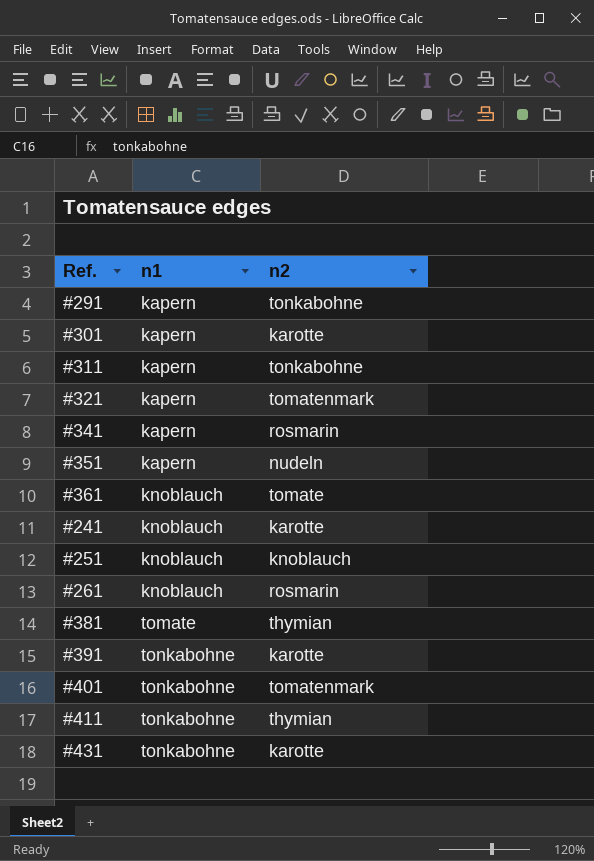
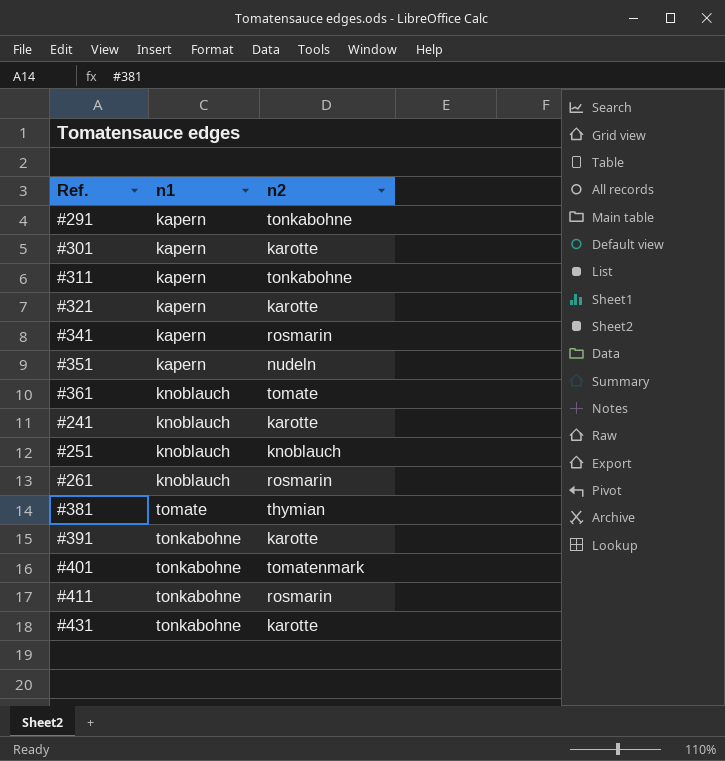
#321 | n2: tomatenmark -> karotte
#411 | n2: thymian -> rosmarin

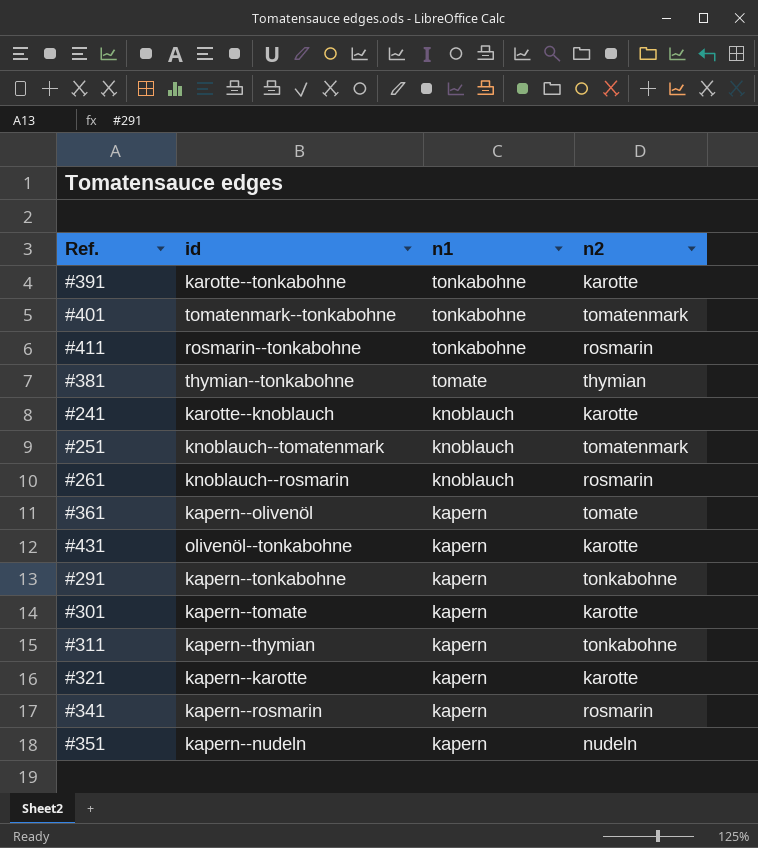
row order: n1 ascending -> n1 descending
column id | position: none -> 2
#251 | n2: knoblauch -> tomatenmark
#361 | n1: knoblauch -> kapern
#431 | n1: tonkabohne -> kapern

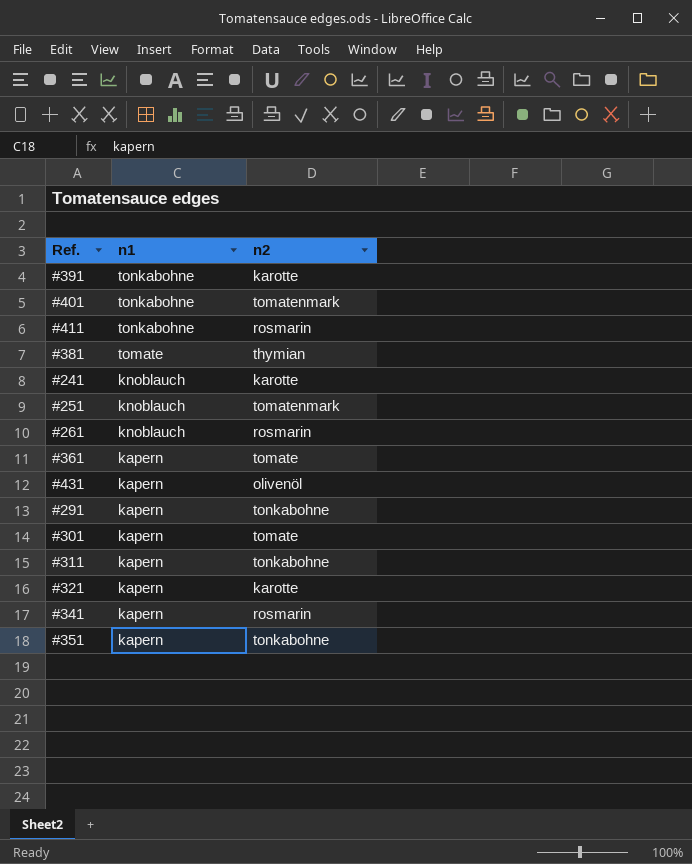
column id | position: 2 -> none
#431 | n2: karotte -> olivenöl
#301 | n2: karotte -> tomate
#351 | n2: nudeln -> tonkabohne

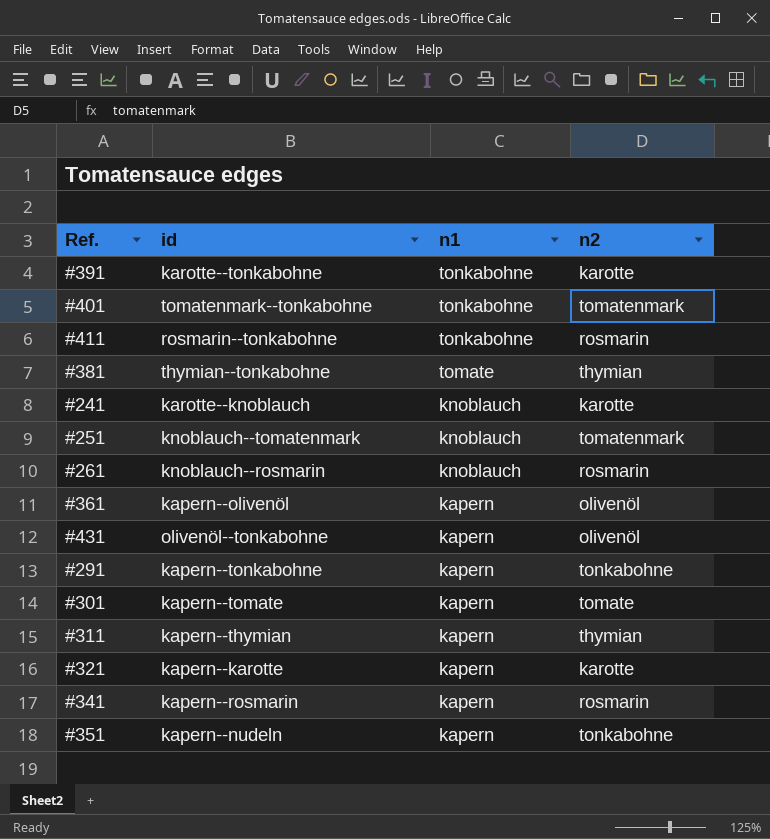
column id | position: none -> 2
#361 | n2: tomate -> olivenöl
#311 | n2: tonkabohne -> thymian

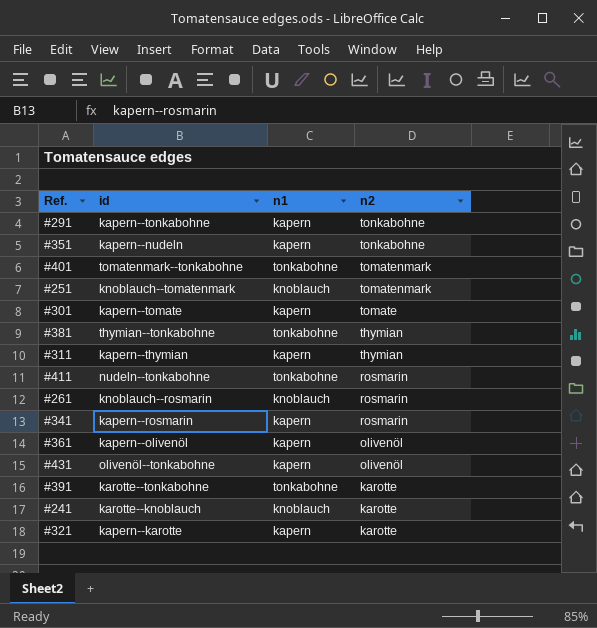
row order: n1 descending -> n2 descending
#381 | n1: tomate -> tonkabohne
#411 | id: rosmarin--tonkabohne -> nudeln--tonkabohne

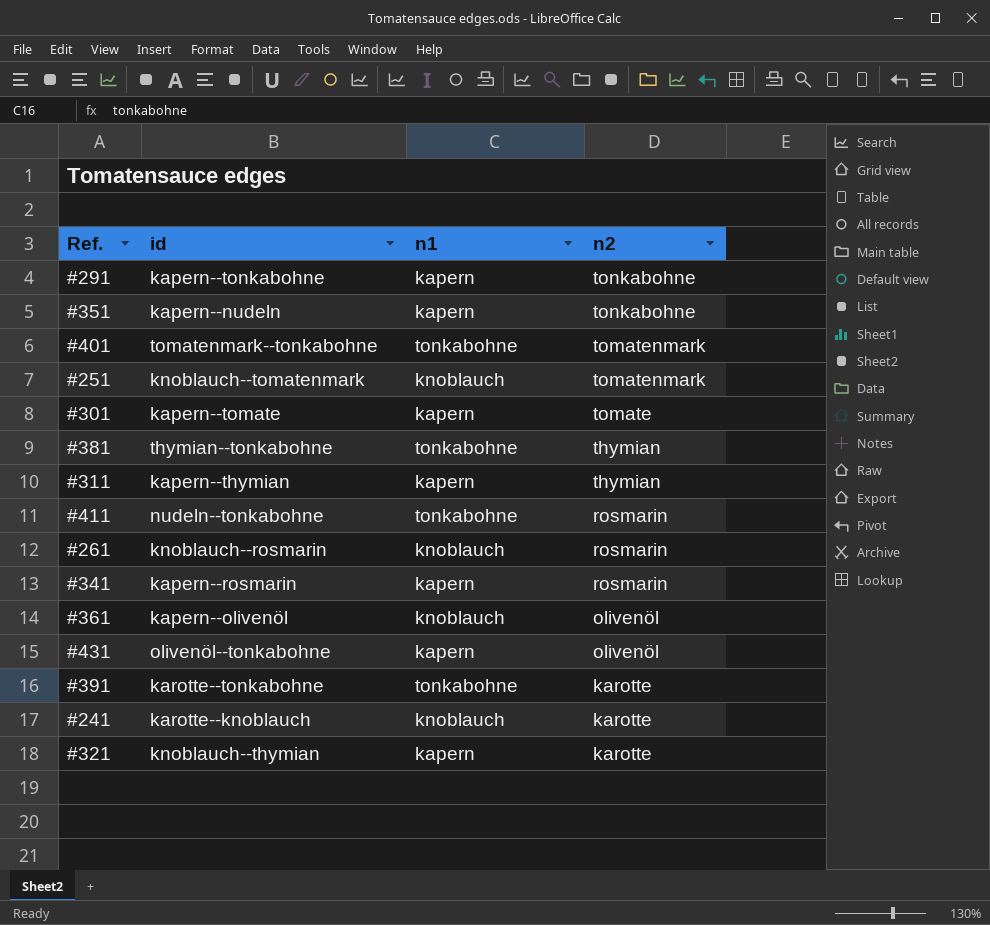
#361 | n1: kapern -> knoblauch
#321 | id: kapern--karotte -> knoblauch--thymian

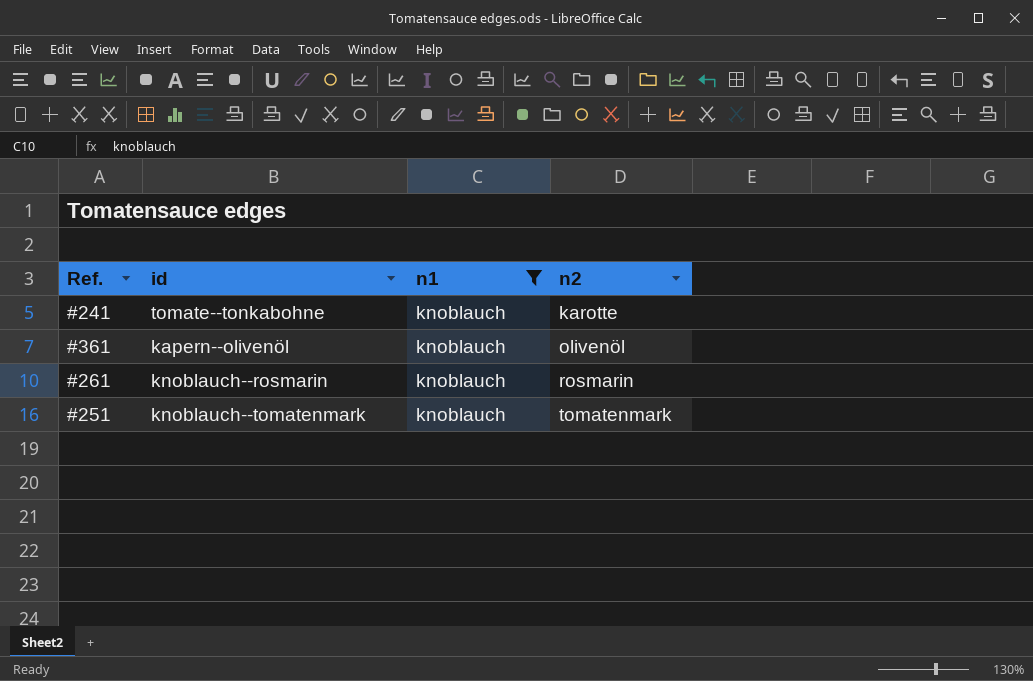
filter: none -> n1 = knoblauch
row order: n2 descending -> n2 ascending
#241 | id: karotte--knoblauch -> tomate--tonkabohne

